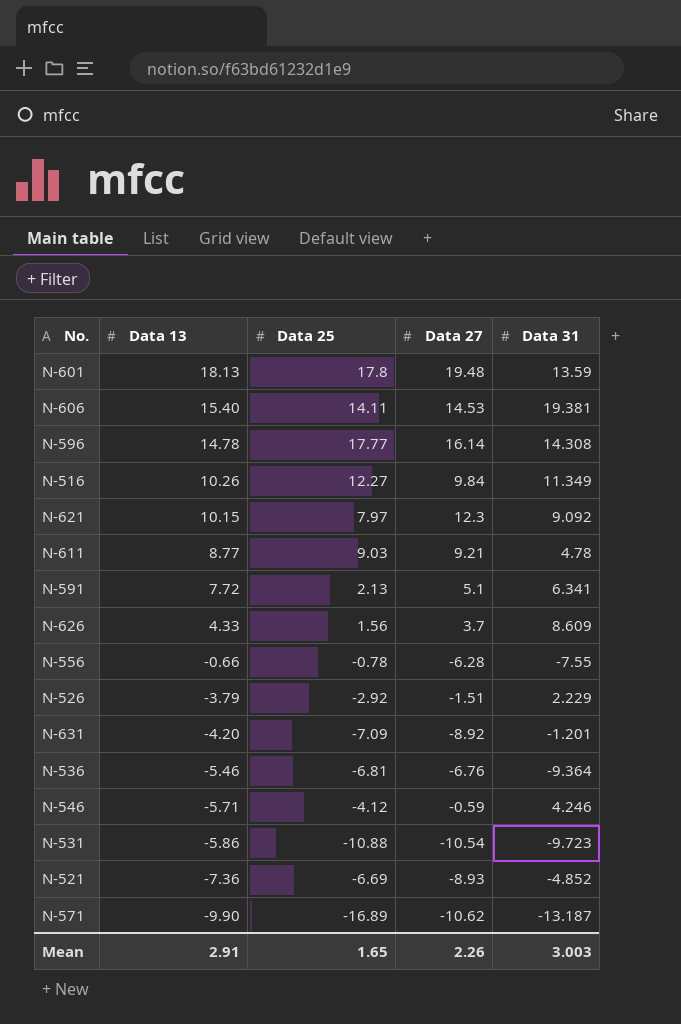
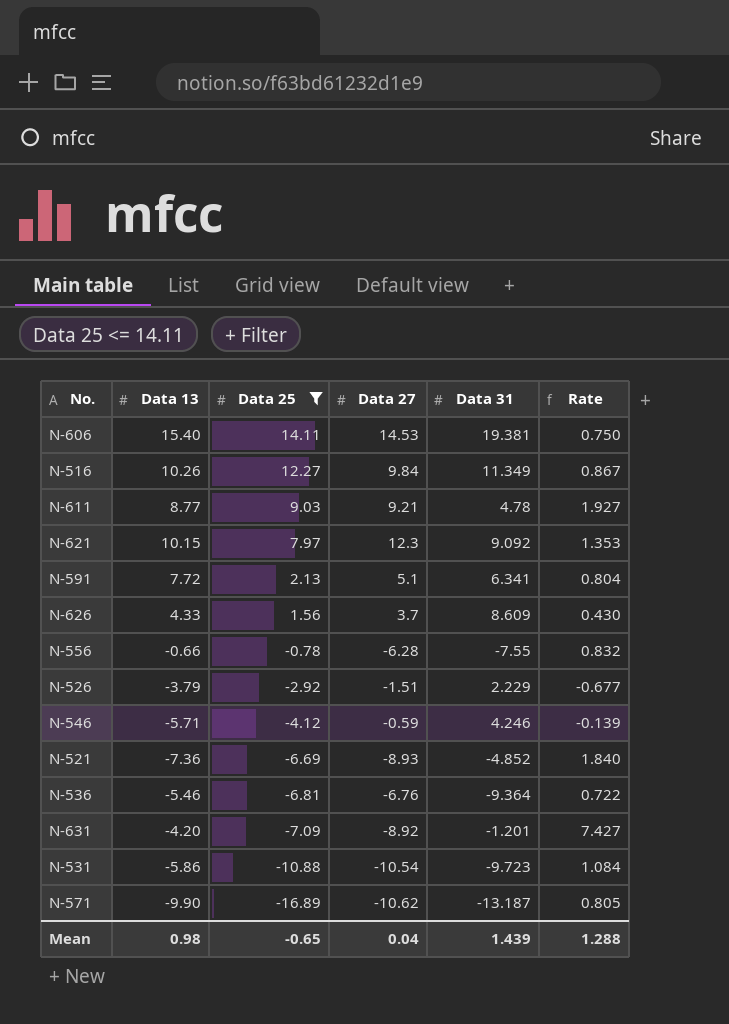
filter: none -> Data 25 <= 14.11
row order: Data 13 descending -> Data 25 descending
column Rate | formula: none -> [Data 27] / [Data 31]
Mean | Data 13: 2.91 -> 0.98
Mean | Data 25: 1.65 -> -0.65
Mean | Data 27: 2.26 -> 0.04
Mean | Data 31: 3.003 -> 1.439

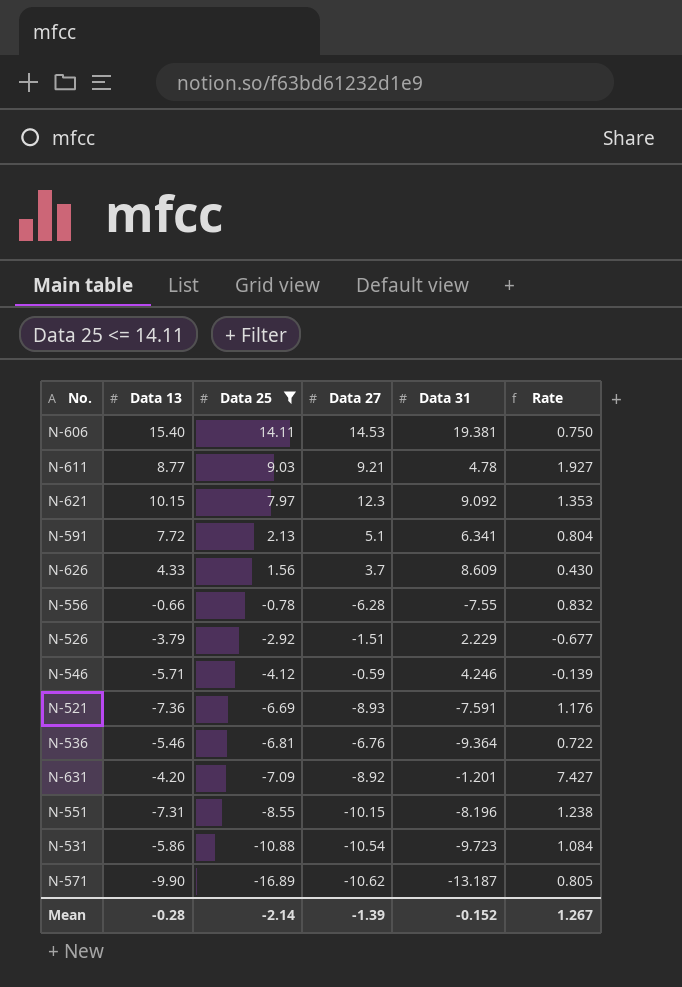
row N-516: 10.26 | 12.27 | 9.84 | 11.349 | 0.867 -> none
N-521 | Data 31: -4.852 -> -7.591
N-521 | Rate: 1.840 -> 1.176
row N-551: none -> -7.31 | -8.55 | -10.15 | -8.196 | 1.238
Mean | Data 13: 0.98 -> -0.28
Mean | Data 25: -0.65 -> -2.14
Mean | Data 27: 0.04 -> -1.39
Mean | Data 31: 1.439 -> -0.152
Mean | Rate: 1.288 -> 1.267

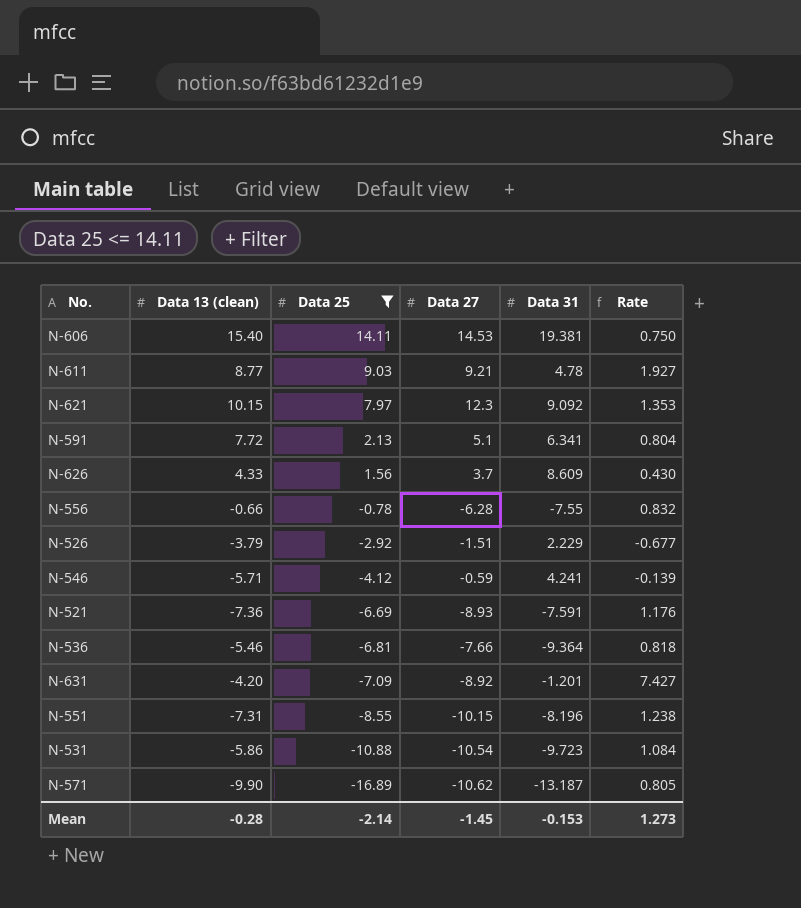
column name: Data 13 -> Data 13 (clean)
N-546 | Data 31: 4.246 -> 4.241
N-536 | Data 27: -6.76 -> -7.66
N-536 | Rate: 0.722 -> 0.818
Mean | Data 27: -1.39 -> -1.45
Mean | Data 31: -0.152 -> -0.153
Mean | Rate: 1.267 -> 1.273

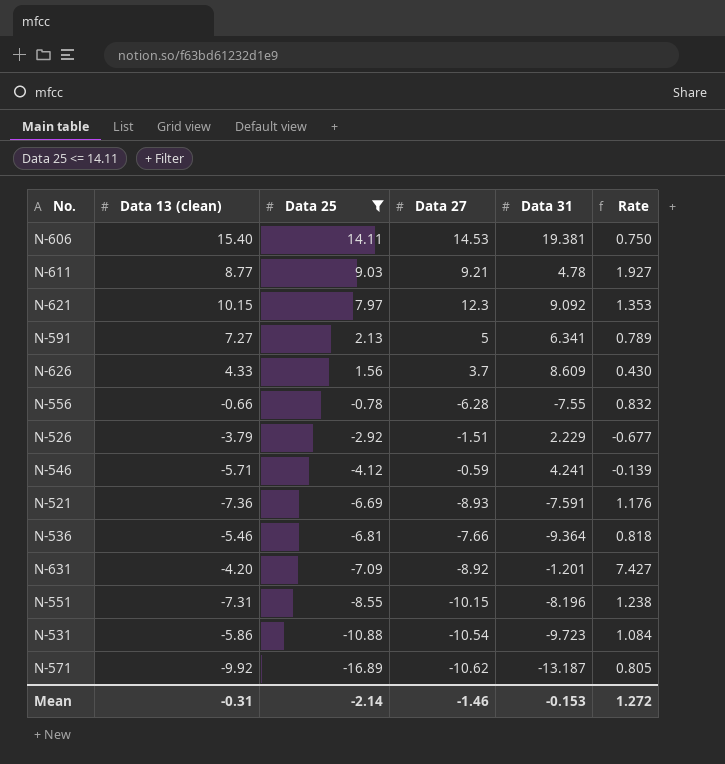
N-591 | Data 13 (clean): 7.72 -> 7.27
N-591 | Data 27: 5.1 -> 5
N-591 | Rate: 0.804 -> 0.789
N-571 | Data 13 (clean): -9.90 -> -9.92
Mean | Data 13 (clean): -0.28 -> -0.31
Mean | Data 27: -1.45 -> -1.46
Mean | Rate: 1.273 -> 1.272

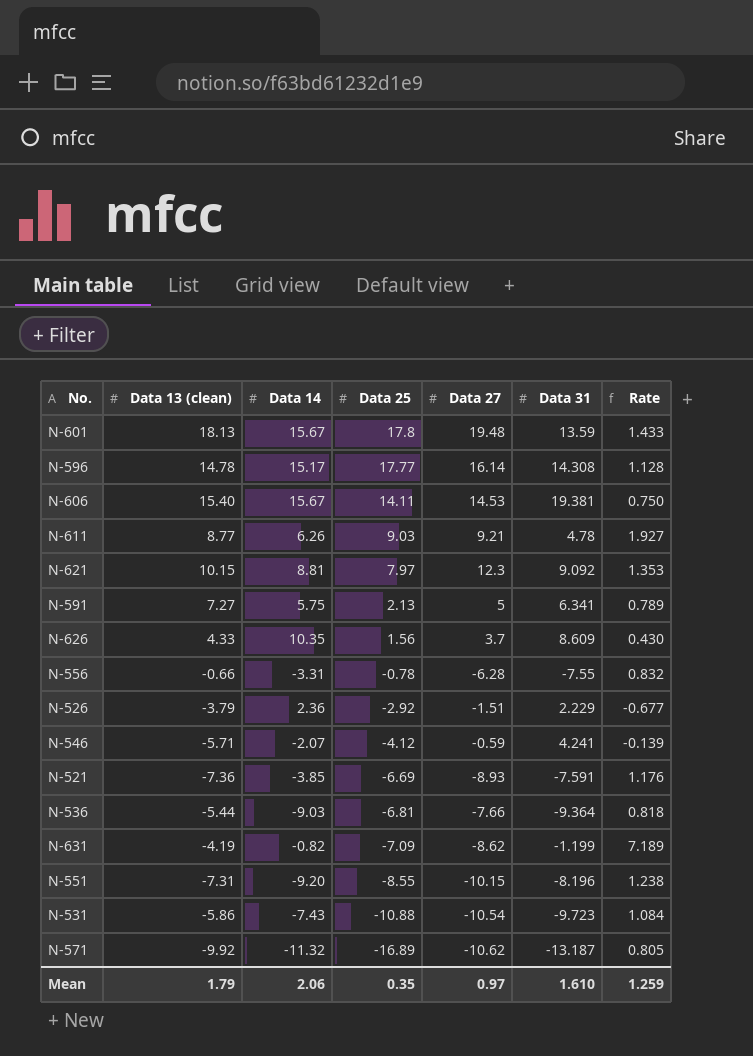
filter: Data 25 <= 14.11 -> none
column Data 14 | position: none -> 3
N-536 | Data 13 (clean): -5.46 -> -5.44
N-631 | Data 13 (clean): -4.20 -> -4.19
N-631 | Data 27: -8.92 -> -8.62
N-631 | Data 31: -1.201 -> -1.199
N-631 | Rate: 7.427 -> 7.189
Mean | Data 13 (clean): -0.31 -> 1.79
Mean | Data 25: -2.14 -> 0.35
Mean | Data 27: -1.46 -> 0.97
Mean | Data 31: -0.153 -> 1.610
Mean | Rate: 1.272 -> 1.259

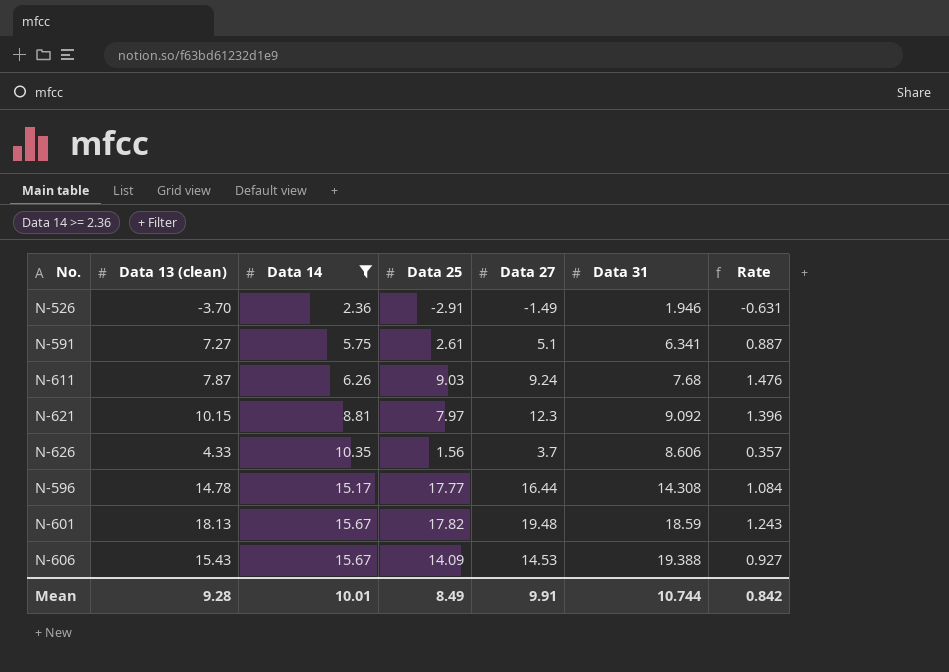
filter: none -> Data 14 >= 2.36
row order: Data 25 descending -> Data 14 ascending
column Rate | formula: [Data 27] / [Data 31] -> [Data 27] / [Data 14]
N-526 | Data 13 (clean): -3.79 -> -3.70
N-526 | Data 25: -2.92 -> -2.91
N-526 | Data 27: -1.51 -> -1.49
N-526 | Data 31: 2.229 -> 1.946
N-591 | Data 25: 2.13 -> 2.61
N-591 | Data 27: 5 -> 5.1
N-611 | Data 13 (clean): 8.77 -> 7.87
N-611 | Data 27: 9.21 -> 9.24
N-611 | Data 31: 4.78 -> 7.68
N-626 | Data 31: 8.609 -> 8.606
N-596 | Data 27: 16.14 -> 16.44
N-601 | Data 25: 17.8 -> 17.82
N-601 | Data 31: 13.59 -> 18.59
N-606 | Data 13 (clean): 15.40 -> 15.43
N-606 | Data 25: 14.11 -> 14.09
N-606 | Data 31: 19.381 -> 19.388
Mean | Data 13 (clean): 1.79 -> 9.28
Mean | Data 14: 2.06 -> 10.01
Mean | Data 25: 0.35 -> 8.49
Mean | Data 27: 0.97 -> 9.91
Mean | Data 31: 1.610 -> 10.744
Mean | Rate: 1.259 -> 0.842

